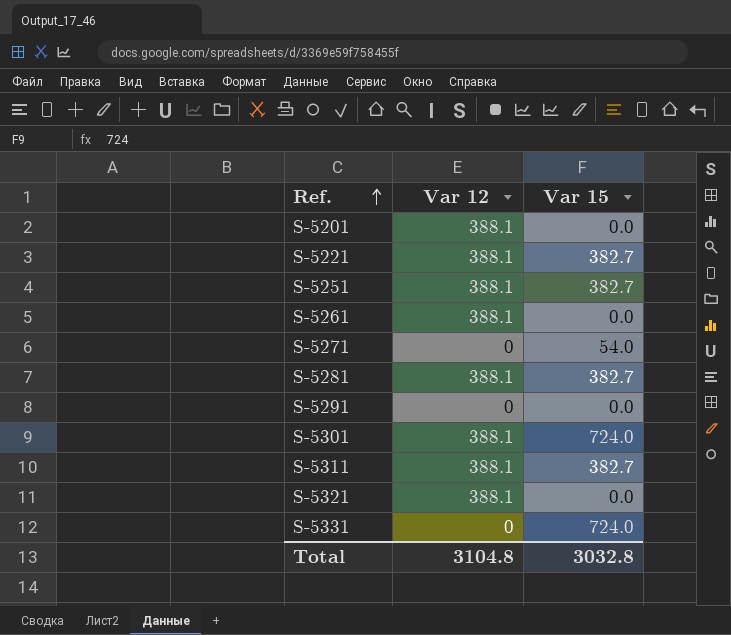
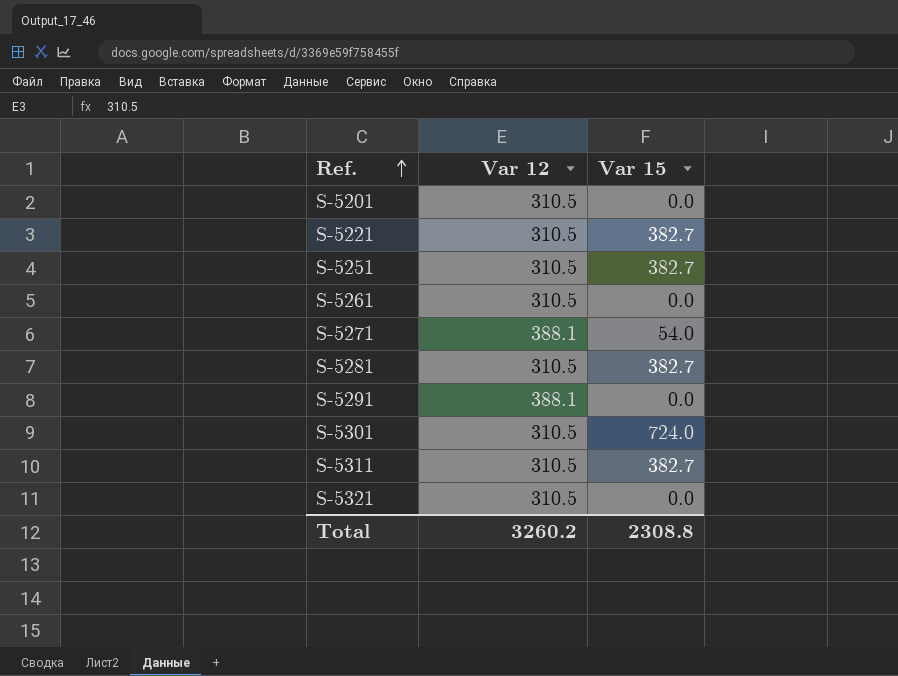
row S-5331: 0 | 724.0 -> none
S-5201 | Var 12: 388.1 -> 310.5
S-5221 | Var 12: 388.1 -> 310.5
S-5251 | Var 12: 388.1 -> 310.5
S-5261 | Var 12: 388.1 -> 310.5
S-5271 | Var 12: 0 -> 388.1
S-5281 | Var 12: 388.1 -> 310.5
S-5291 | Var 12: 0 -> 388.1
S-5301 | Var 12: 388.1 -> 310.5
S-5311 | Var 12: 388.1 -> 310.5
S-5321 | Var 12: 388.1 -> 310.5
Total | Var 12: 3104.8 -> 3260.2
Total | Var 15: 3032.8 -> 2308.8

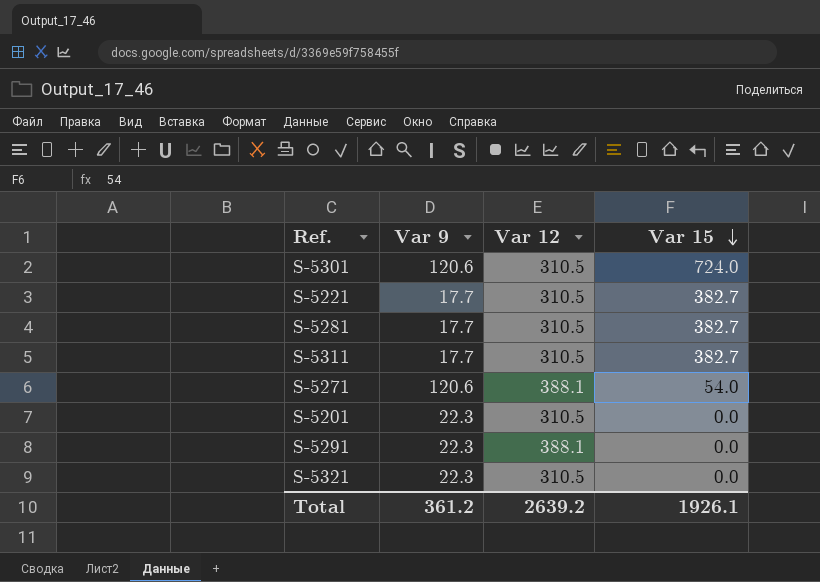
row order: Ref. ascending -> Var 15 descending
column Var 9 | position: none -> 2
row S-5251: 310.5 | 382.7 -> none
row S-5261: 310.5 | 0.0 -> none
Total | Var 12: 3260.2 -> 2639.2
Total | Var 15: 2308.8 -> 1926.1

